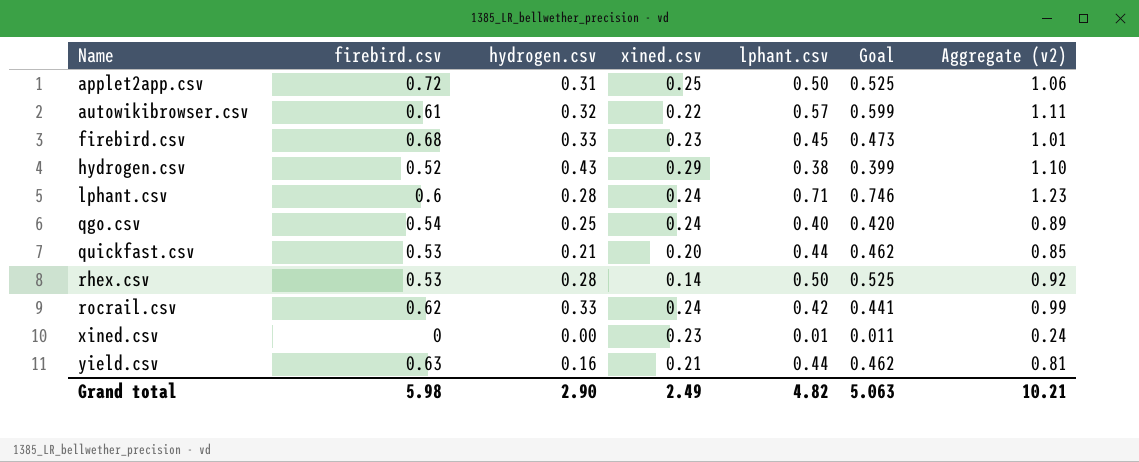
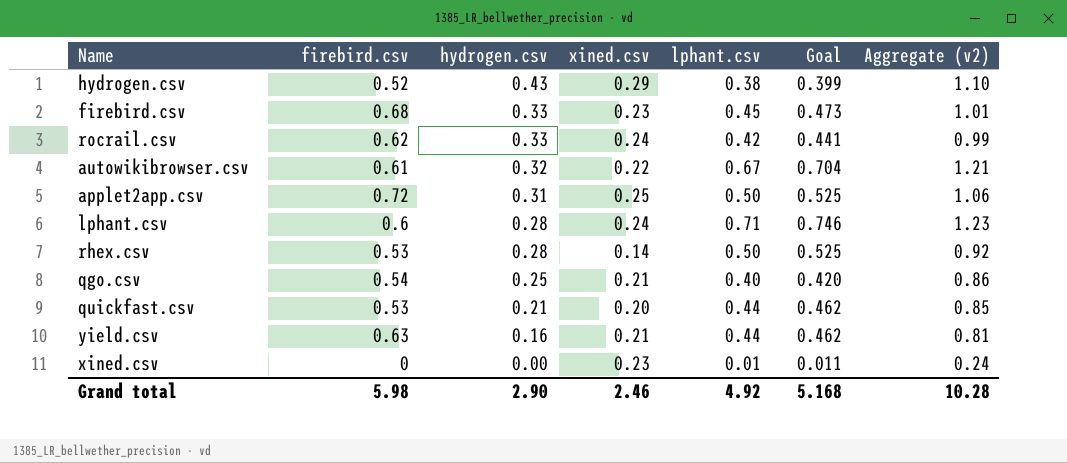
row order: Name ascending -> hydrogen.csv descending
autowikibrowser.csv | lphant.csv: 0.57 -> 0.67
autowikibrowser.csv | Goal: 0.599 -> 0.704
autowikibrowser.csv | Aggregate (v2): 1.11 -> 1.21
qgo.csv | xined.csv: 0.24 -> 0.21
qgo.csv | Aggregate (v2): 0.89 -> 0.86
Grand total | xined.csv: 2.49 -> 2.46
Grand total | lphant.csv: 4.82 -> 4.92
Grand total | Goal: 5.063 -> 5.168
Grand total | Aggregate (v2): 10.21 -> 10.28

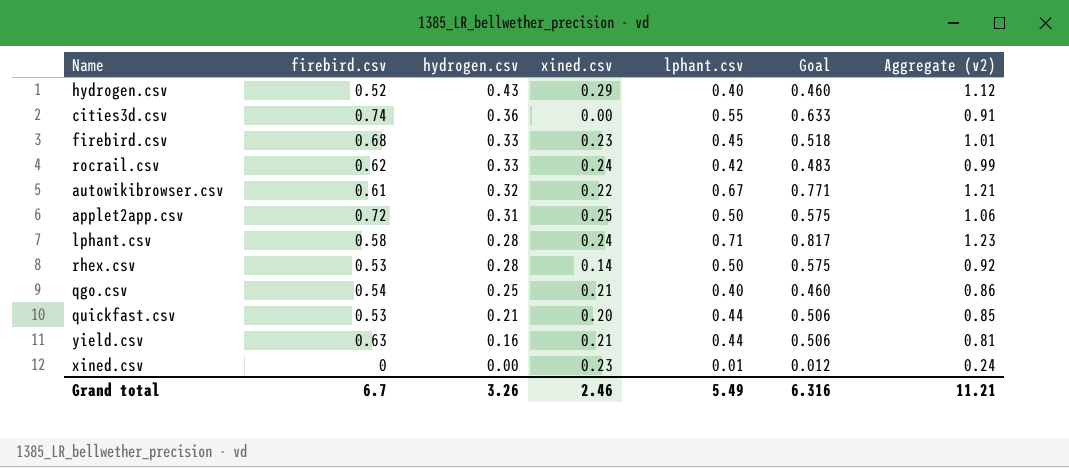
column Goal | formula: [lphant.csv] * 1.05 -> [lphant.csv] * 1.15
hydrogen.csv | lphant.csv: 0.38 -> 0.40
hydrogen.csv | Aggregate (v2): 1.10 -> 1.12
row cities3d.csv: none -> 0.74 | 0.36 | 0.00 | 0.55 | 0.633 | 0.91
lphant.csv | firebird.csv: 0.6 -> 0.58
Grand total | firebird.csv: 5.98 -> 6.7
Grand total | hydrogen.csv: 2.90 -> 3.26
Grand total | lphant.csv: 4.92 -> 5.49
Grand total | Goal: 5.168 -> 6.316
Grand total | Aggregate (v2): 10.28 -> 11.21

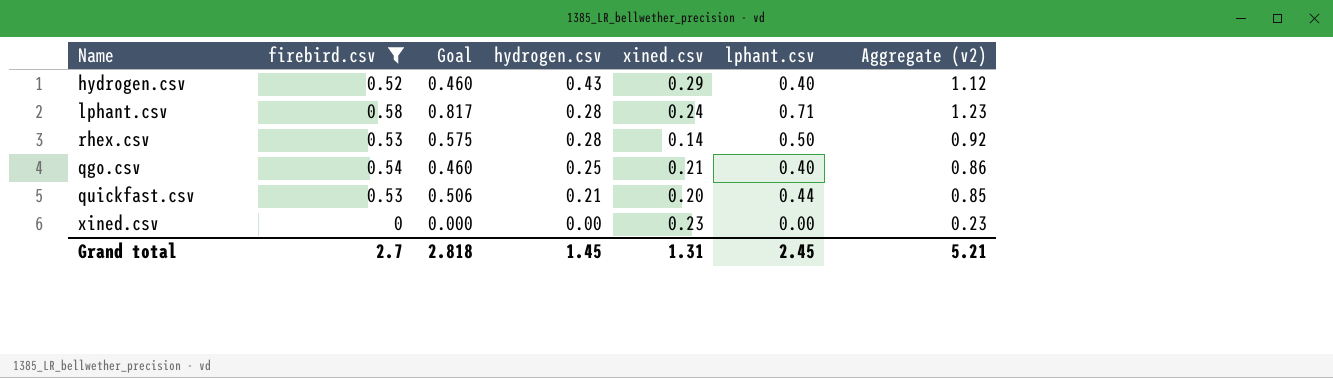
filter: none -> firebird.csv <= 0.58
column Goal | position: 6 -> 3
xined.csv | Goal: 0.012 -> 0.000
xined.csv | lphant.csv: 0.01 -> 0.00
xined.csv | Aggregate (v2): 0.24 -> 0.23
Grand total | firebird.csv: 6.7 -> 2.7
Grand total | Goal: 6.316 -> 2.818
Grand total | hydrogen.csv: 3.26 -> 1.45
Grand total | xined.csv: 2.46 -> 1.31
Grand total | lphant.csv: 5.49 -> 2.45
Grand total | Aggregate (v2): 11.21 -> 5.21

